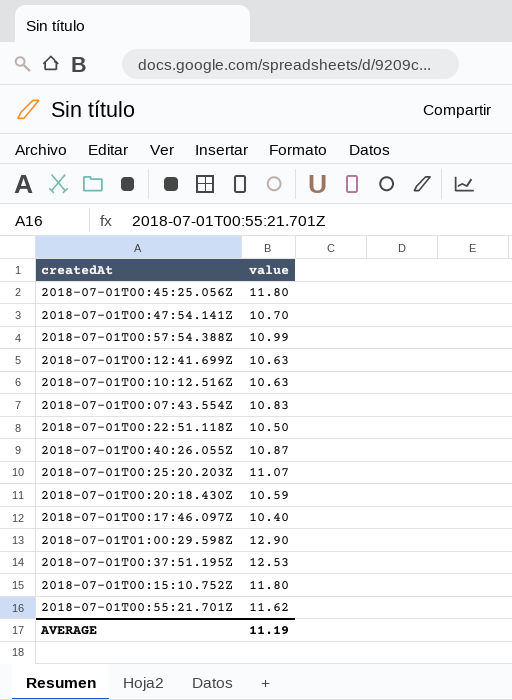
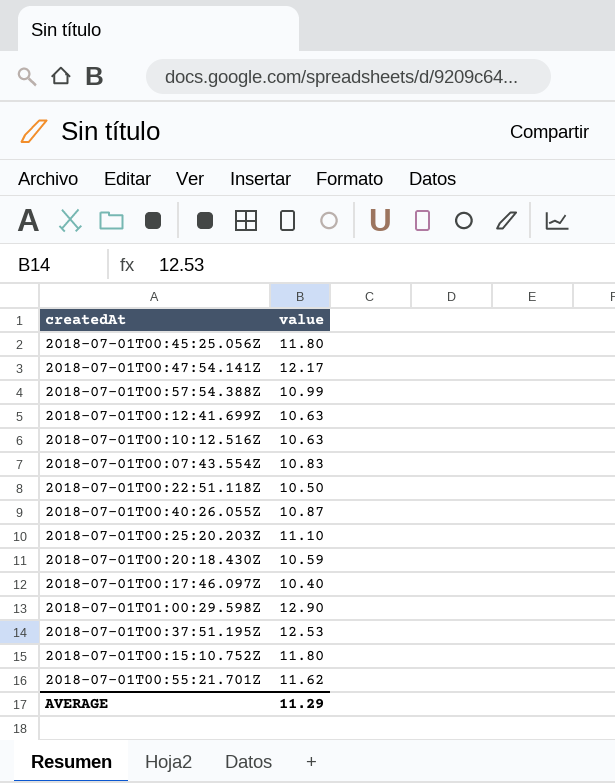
2018-07-01T00:47:54.141Z | value: 10.70 -> 12.17
2018-07-01T00:25:20.203Z | value: 11.07 -> 11.10
AVERAGE | value: 11.19 -> 11.29

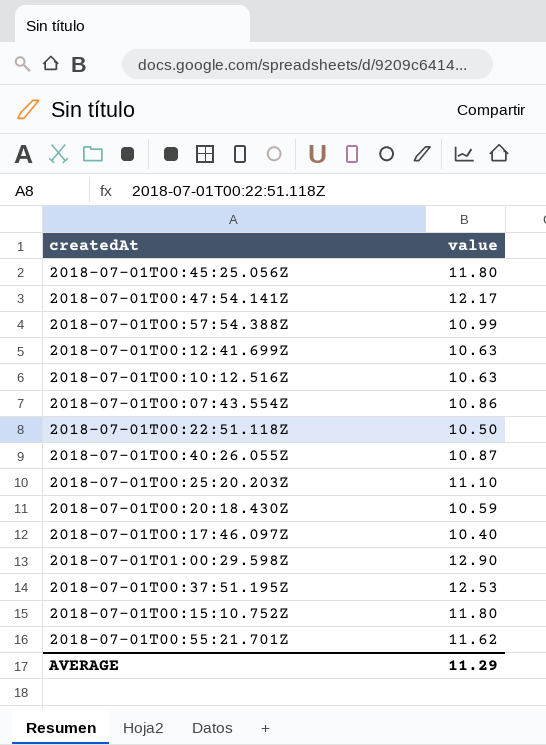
2018-07-01T00:07:43.554Z | value: 10.83 -> 10.86

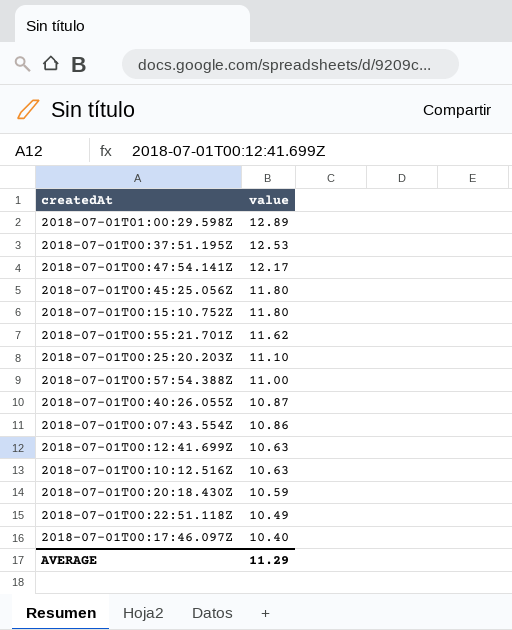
row order: none -> value descending
2018-07-01T01:00:29.598Z | value: 12.90 -> 12.89
2018-07-01T00:57:54.388Z | value: 10.99 -> 11.00
2018-07-01T00:22:51.118Z | value: 10.50 -> 10.49

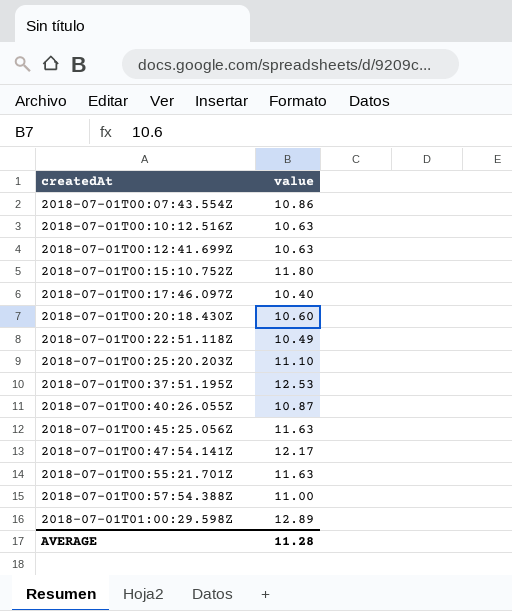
row order: value descending -> createdAt ascending
2018-07-01T00:20:18.430Z | value: 10.59 -> 10.60
2018-07-01T00:45:25.056Z | value: 11.80 -> 11.63
2018-07-01T00:55:21.701Z | value: 11.62 -> 11.63
AVERAGE | value: 11.29 -> 11.28

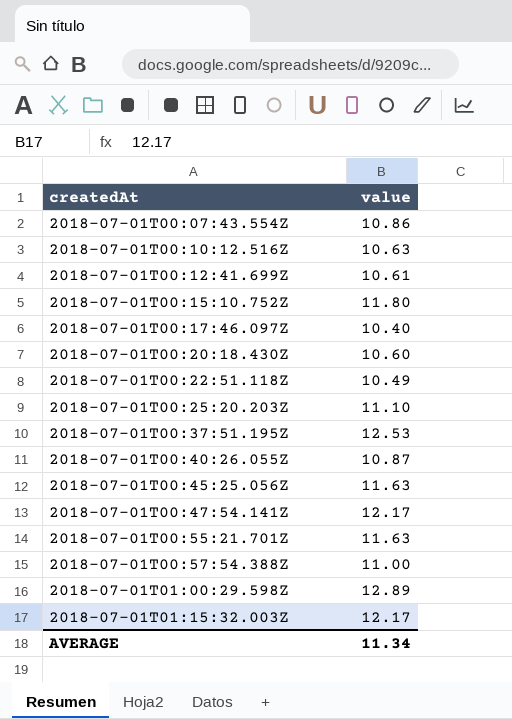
2018-07-01T00:12:41.699Z | value: 10.63 -> 10.61
row 2018-07-01T01:15:32.003Z: none -> 12.17
AVERAGE | value: 11.28 -> 11.34

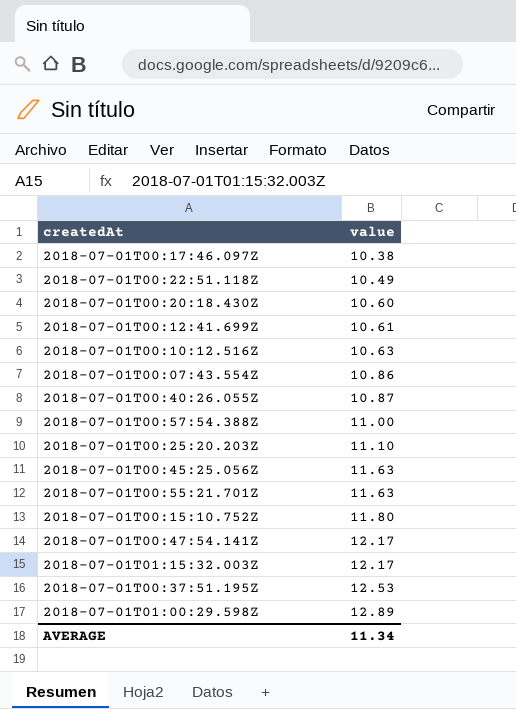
row order: createdAt ascending -> value ascending
2018-07-01T00:17:46.097Z | value: 10.40 -> 10.38

